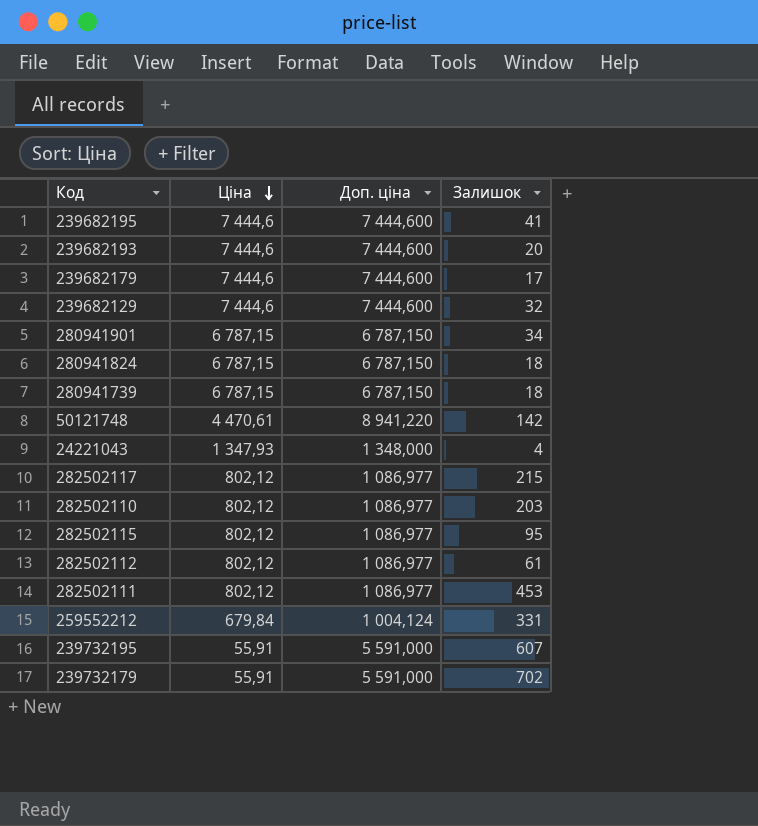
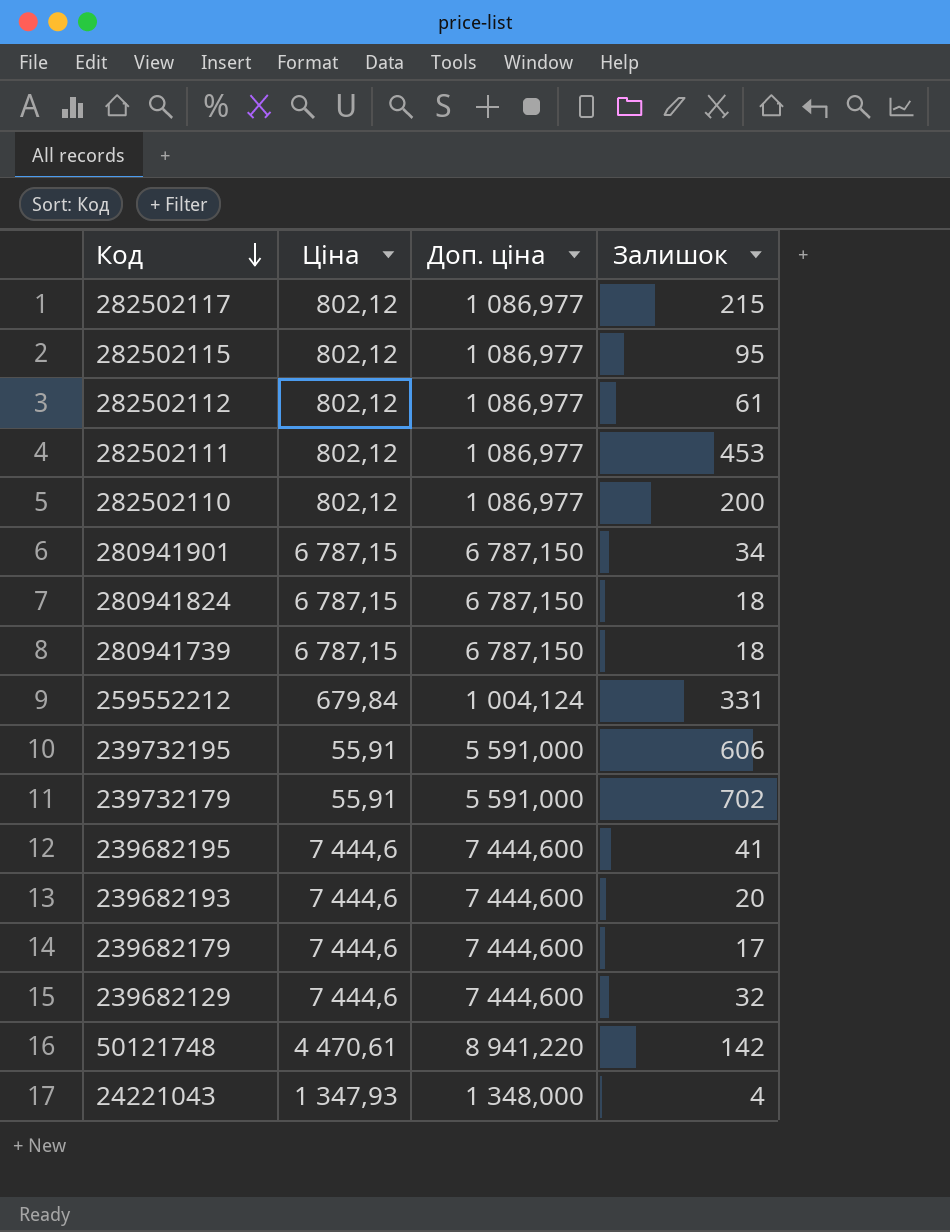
row order: Ціна descending -> Код descending
282502110 | Залишок: 203 -> 200
239732195 | Залишок: 607 -> 606

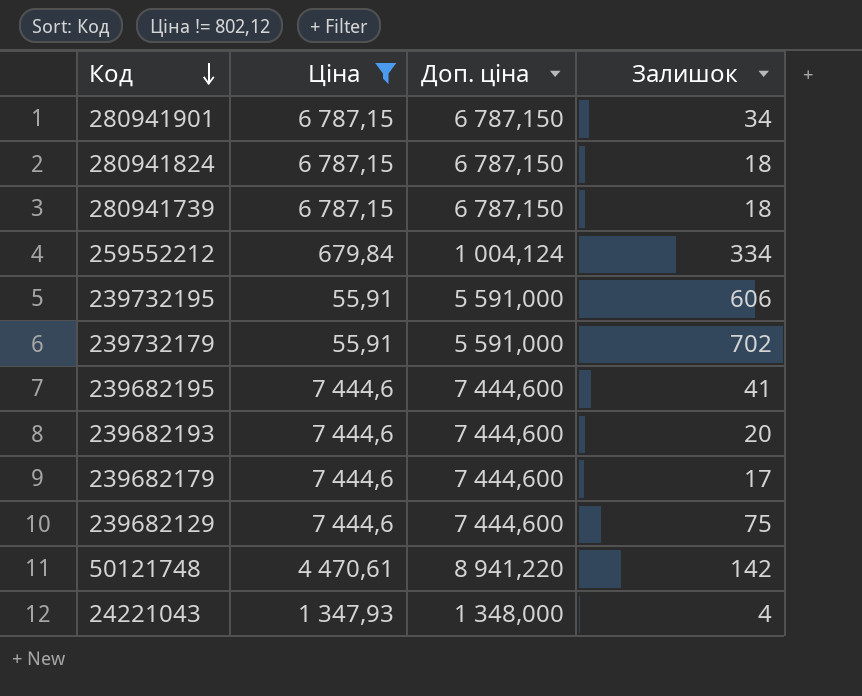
filter: none -> Ціна != 802,12
259552212 | Залишок: 331 -> 334
239682129 | Залишок: 32 -> 75

